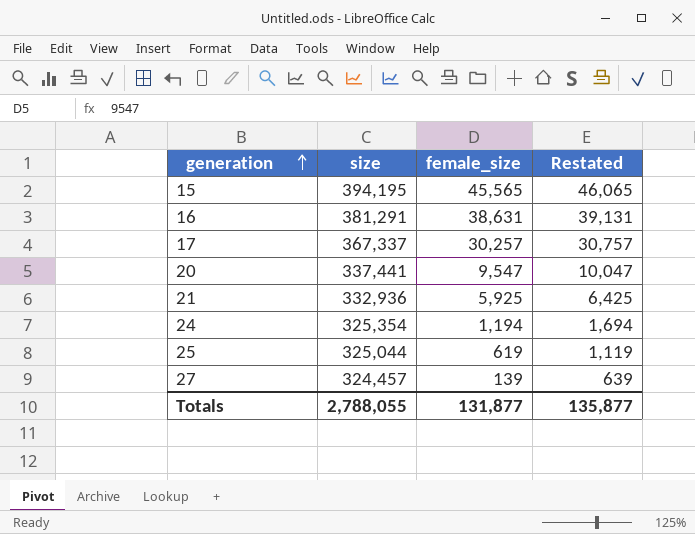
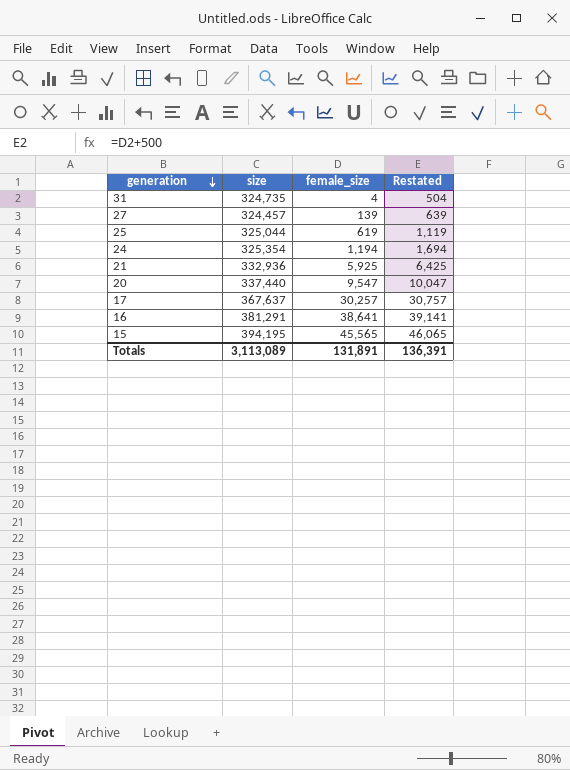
row order: generation ascending -> generation descending
row 31: none -> 324,735 | 4 | 504
20 | size: 337,441 -> 337,440
17 | size: 367,337 -> 367,637
16 | female_size: 38,631 -> 38,641
16 | Restated: 39,131 -> 39,141
Totals | size: 2,788,055 -> 3,113,089
Totals | female_size: 131,877 -> 131,891
Totals | Restated: 135,877 -> 136,391

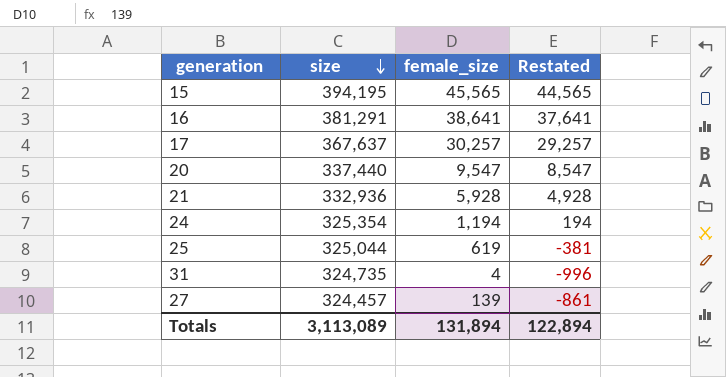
row order: generation descending -> size descending
column Restated | formula: [female_size] + 500 -> [female_size] - 1000
21 | female_size: 5,925 -> 5,928
Totals | female_size: 131,891 -> 131,894
Totals | Restated: 136,391 -> 122,894

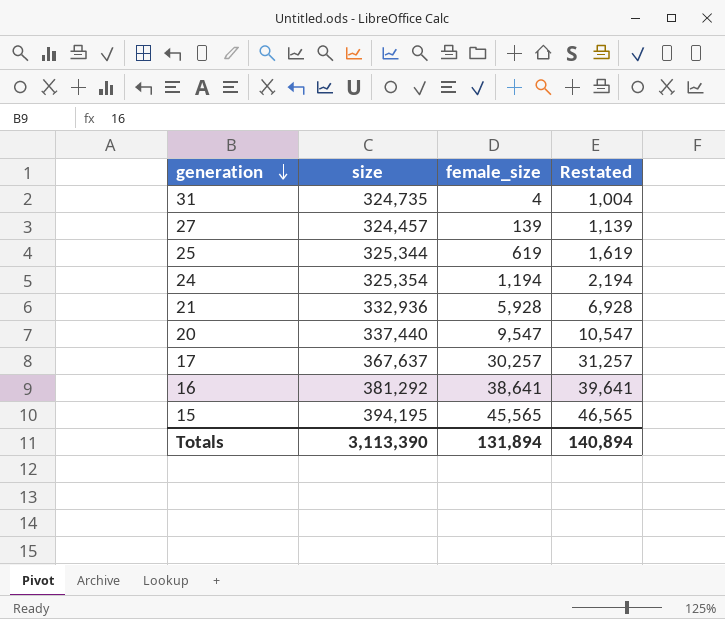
row order: size descending -> generation descending
column Restated | formula: [female_size] - 1000 -> [female_size] + 1000
25 | size: 325,044 -> 325,344
16 | size: 381,291 -> 381,292
Totals | size: 3,113,089 -> 3,113,390
Totals | Restated: 122,894 -> 140,894

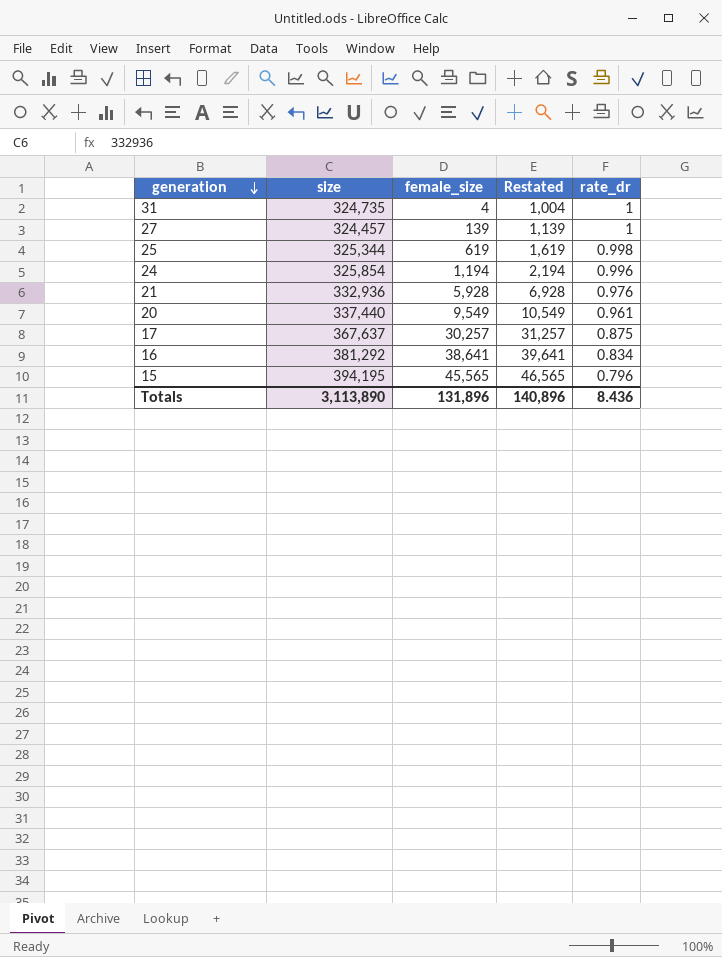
column rate_dr | position: none -> 5
24 | size: 325,354 -> 325,854
20 | female_size: 9,547 -> 9,549
20 | Restated: 10,547 -> 10,549
Totals | size: 3,113,390 -> 3,113,890
Totals | female_size: 131,894 -> 131,896
Totals | Restated: 140,894 -> 140,896

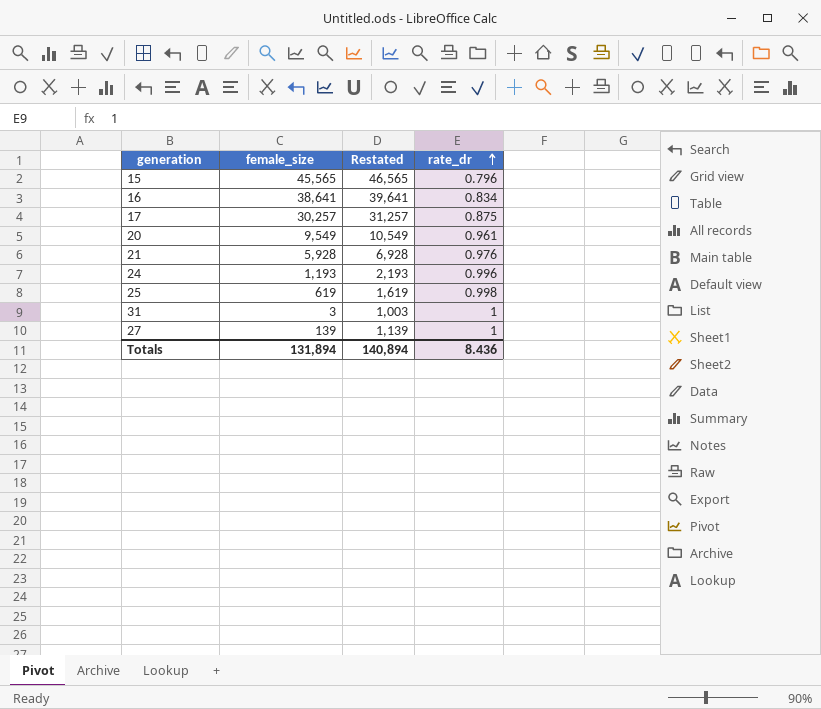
row order: generation descending -> rate_dr ascending
column size | position: 2 -> none
24 | female_size: 1,194 -> 1,193
24 | Restated: 2,194 -> 2,193
31 | female_size: 4 -> 3
31 | Restated: 1,004 -> 1,003
Totals | female_size: 131,896 -> 131,894
Totals | Restated: 140,896 -> 140,894

